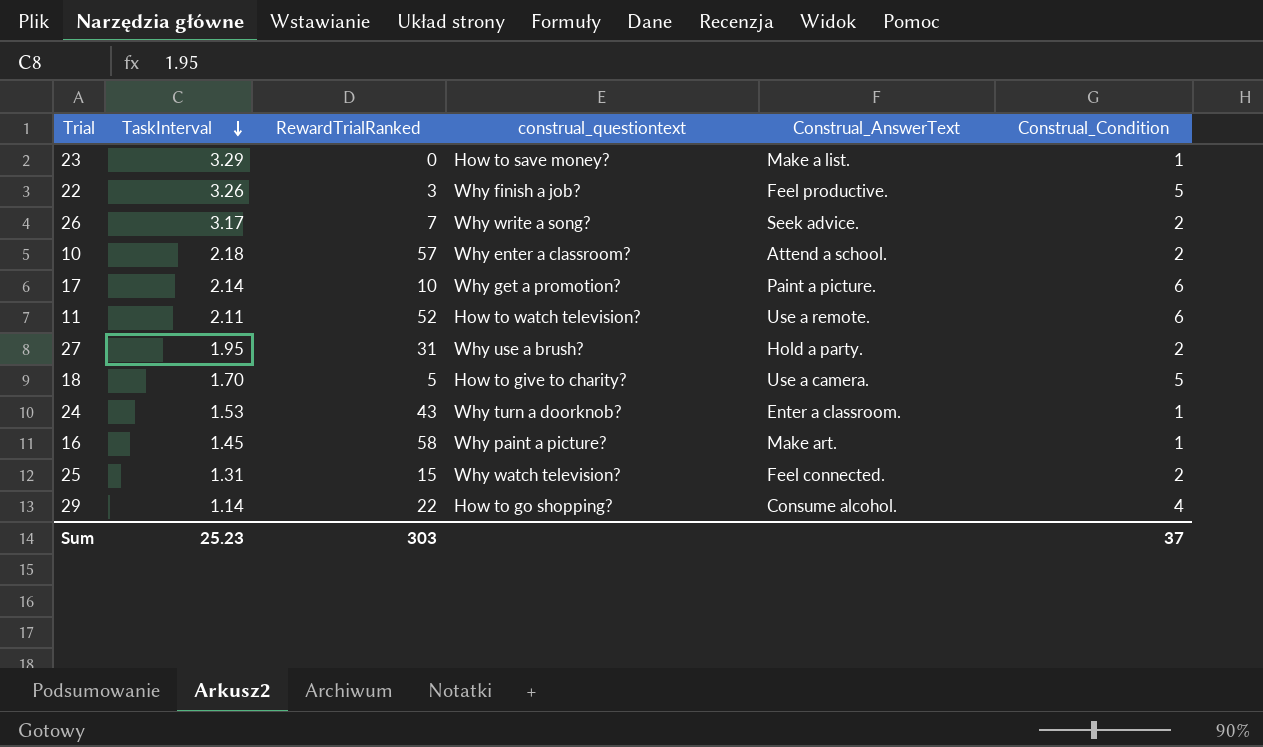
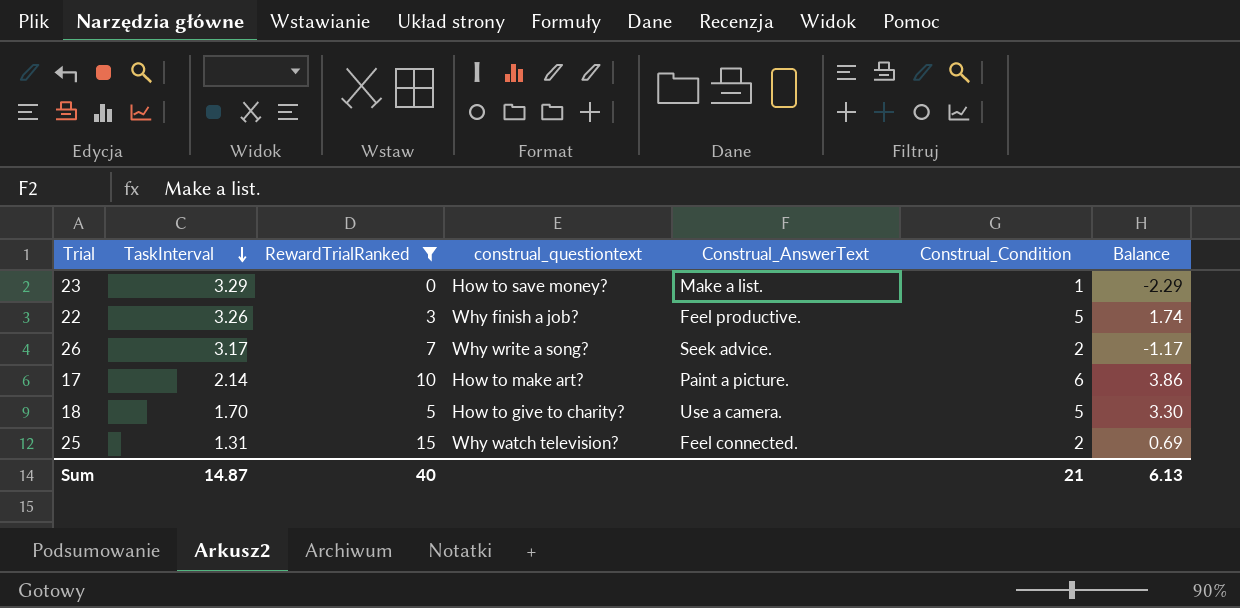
filter: none -> RewardTrialRanked <= 15
column Balance | formula: none -> [Construal_Condition] - [TaskInterval]
17 | construal_questiontext: Why get a promotion? -> How to make art?
Sum | TaskInterval: 25.23 -> 14.87
Sum | RewardTrialRanked: 303 -> 40
Sum | Construal_Condition: 37 -> 21

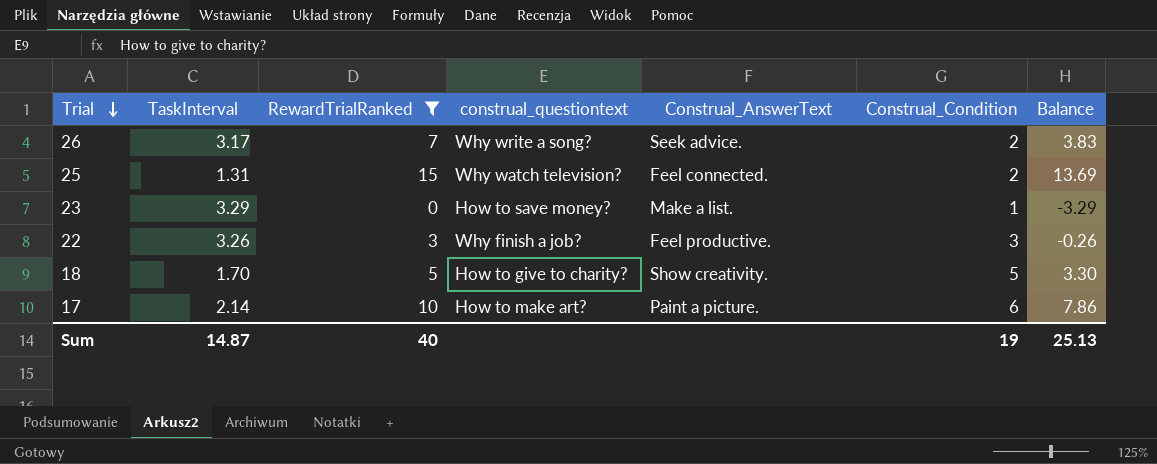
row order: TaskInterval descending -> Trial descending
column Balance | formula: [Construal_Condition] - [TaskInterval] -> [RewardTrialRanked] - [TaskInterval]
22 | Construal_Condition: 5 -> 3
18 | Construal_AnswerText: Use a camera. -> Show creativity.
Sum | Construal_Condition: 21 -> 19
Sum | Balance: 6.13 -> 25.13

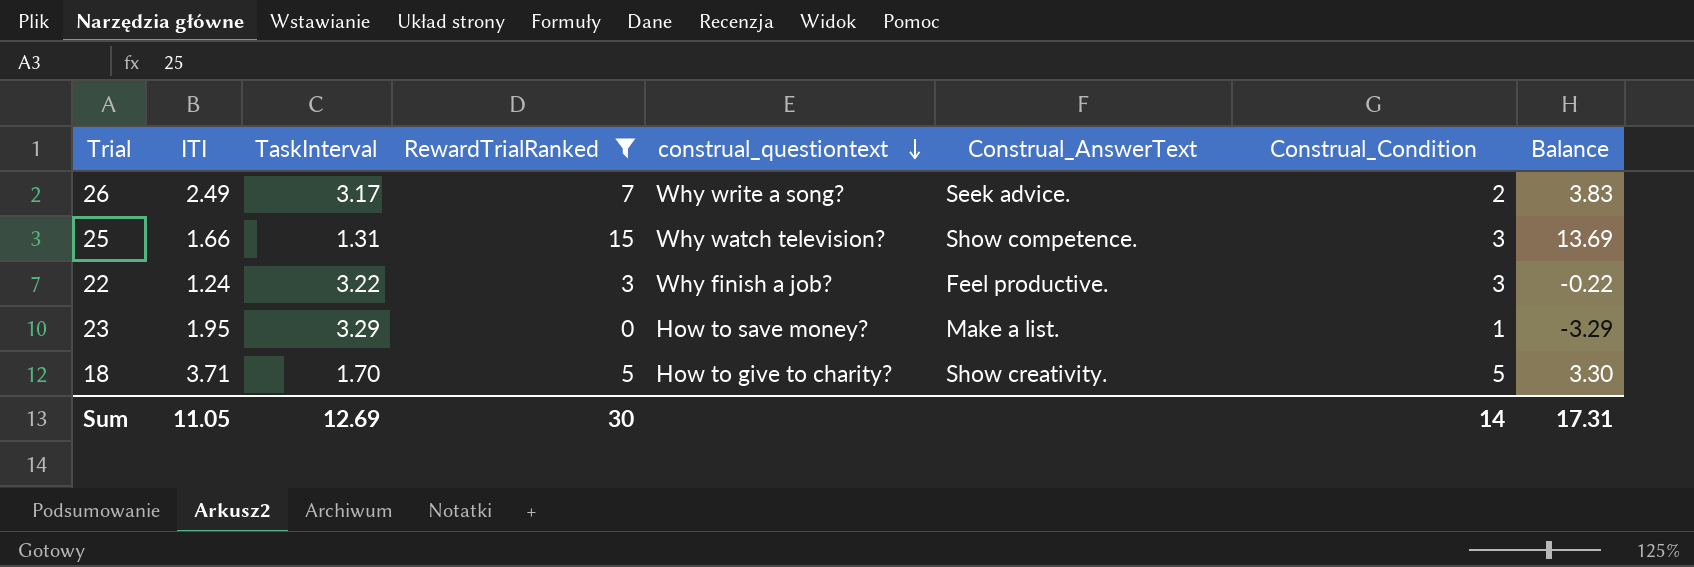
row order: Trial descending -> construal_questiontext descending
column ITI | position: none -> 2
row 17: 2.14 | 10 | How to make art? | Paint a picture. | 6 | 7.86 -> none
25 | Construal_AnswerText: Feel connected. -> Show competence.
25 | Construal_Condition: 2 -> 3
22 | TaskInterval: 3.26 -> 3.22
22 | Balance: -0.26 -> -0.22
Sum | TaskInterval: 14.87 -> 12.69
Sum | RewardTrialRanked: 40 -> 30
Sum | Construal_Condition: 19 -> 14
Sum | Balance: 25.13 -> 17.31

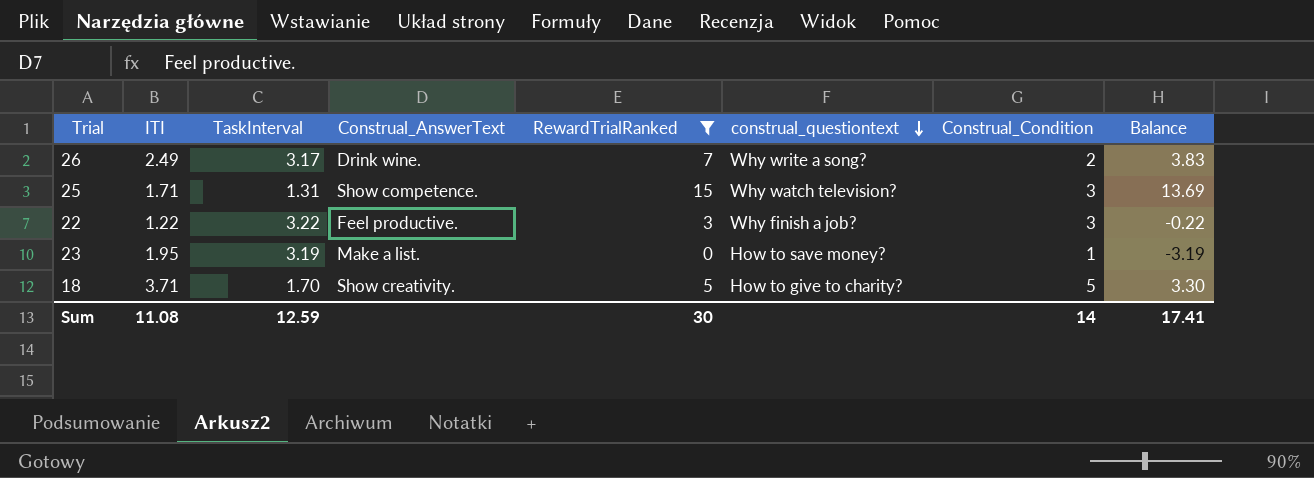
column Construal_AnswerText | position: 6 -> 4
26 | Construal_AnswerText: Seek advice. -> Drink wine.
25 | ITI: 1.66 -> 1.71
22 | ITI: 1.24 -> 1.22
23 | TaskInterval: 3.29 -> 3.19
23 | Balance: -3.29 -> -3.19
Sum | ITI: 11.05 -> 11.08
Sum | TaskInterval: 12.69 -> 12.59
Sum | Balance: 17.31 -> 17.41

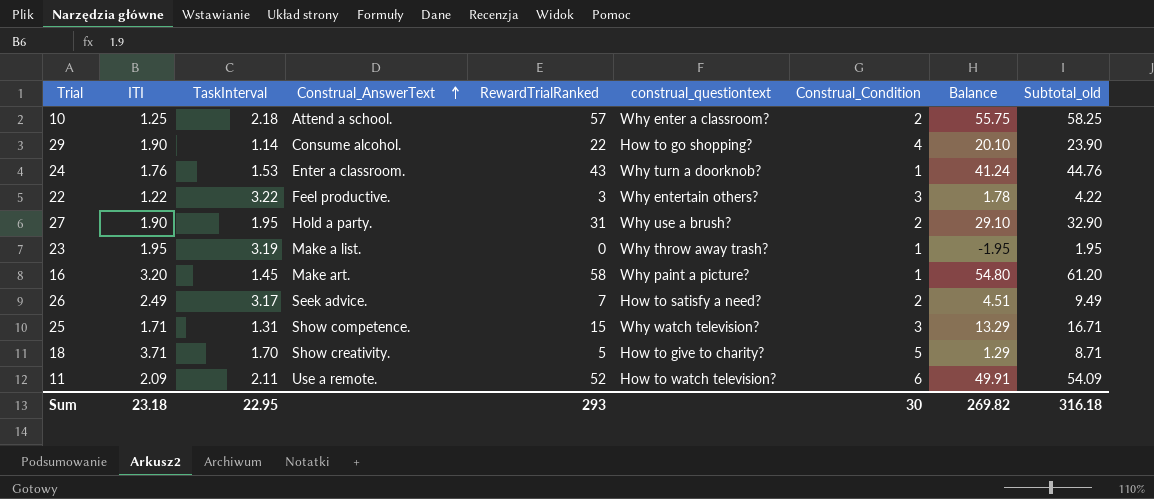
filter: RewardTrialRanked <= 15 -> none
row order: construal_questiontext descending -> Construal_AnswerText ascending
column Balance | formula: [RewardTrialRanked] - [TaskInterval] -> [RewardTrialRanked] - [ITI]
column Subtotal_old | formula: none -> [ITI] + [RewardTrialRanked]
22 | construal_questiontext: Why finish a job? -> Why entertain others?
23 | construal_questiontext: How to save money? -> Why throw away trash?
26 | Construal_AnswerText: Drink wine. -> Seek advice.
26 | construal_questiontext: Why write a song? -> How to satisfy a need?
Sum | ITI: 11.08 -> 23.18
Sum | TaskInterval: 12.59 -> 22.95
Sum | RewardTrialRanked: 30 -> 293
Sum | Construal_Condition: 14 -> 30
Sum | Balance: 17.41 -> 269.82

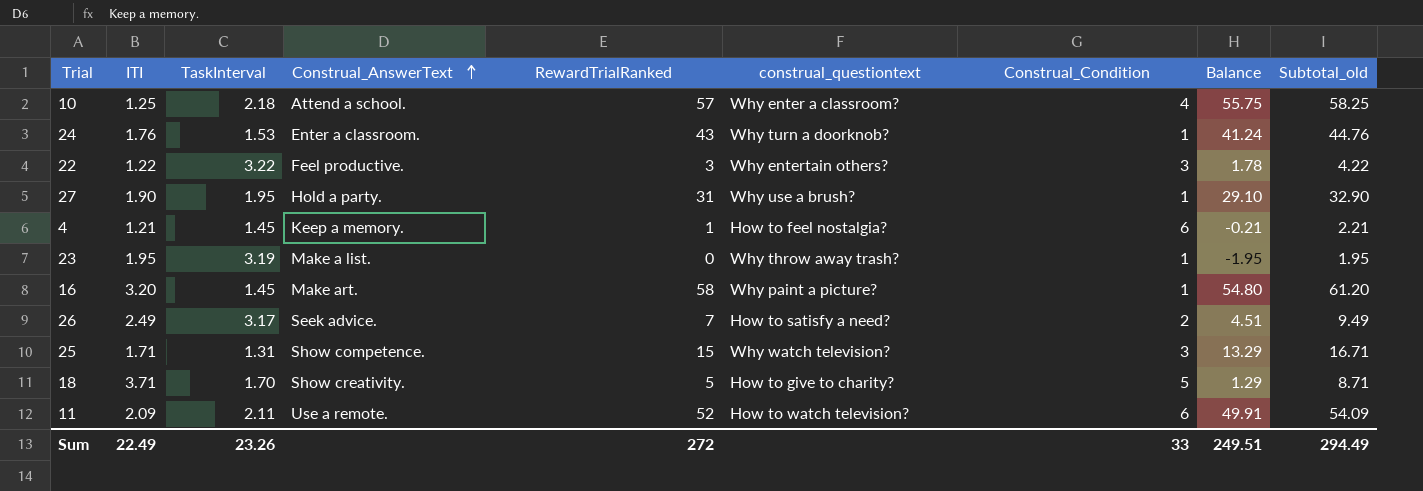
row 29: 1.90 | 1.14 | Consume alcohol. | 22 | How to go shopping? | 4 | 20.10 | 23.90 -> none
10 | Construal_Condition: 2 -> 4
27 | Construal_Condition: 2 -> 1
row 4: none -> 1.21 | 1.45 | Keep a memory. | 1 | How to feel nostalgia? | 6 | -0.21 | 2.21
Sum | ITI: 23.18 -> 22.49
Sum | TaskInterval: 22.95 -> 23.26
Sum | RewardTrialRanked: 293 -> 272
Sum | Construal_Condition: 30 -> 33
Sum | Balance: 269.82 -> 249.51
Sum | Subtotal_old: 316.18 -> 294.49

